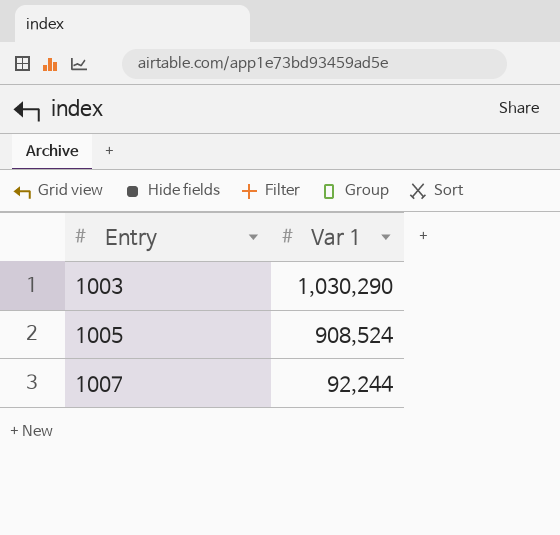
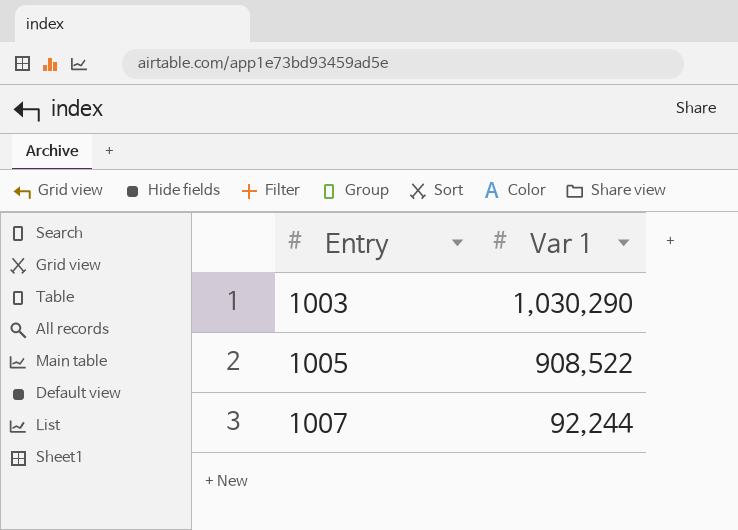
1005 | Var 1: 908,524 -> 908,522

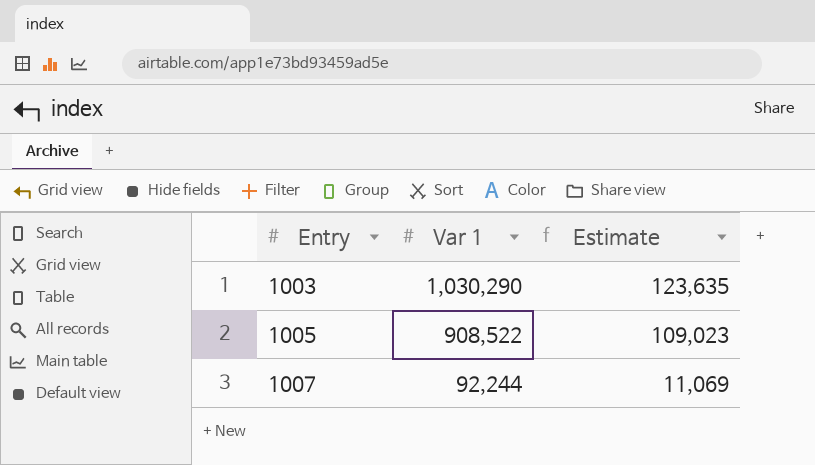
column Estimate | formula: none -> [Var 1] * 0.12

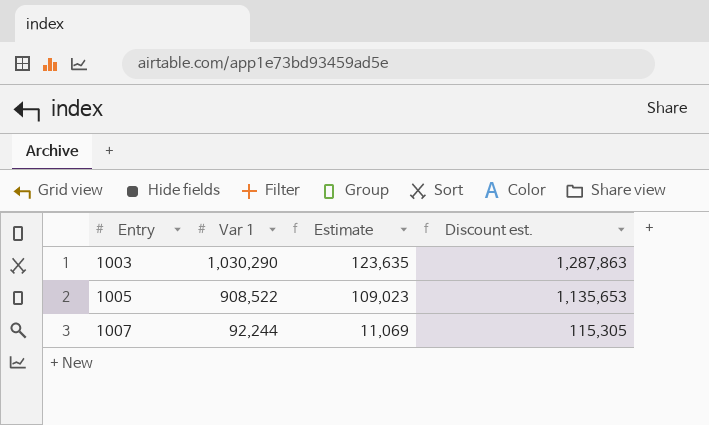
column Discount est. | formula: none -> [Var 1] * 1.25

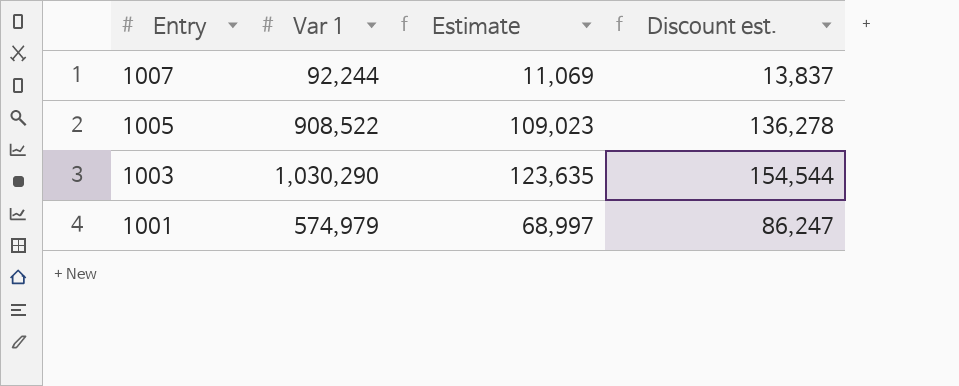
row order: Entry ascending -> Entry descending
column Discount est. | formula: [Var 1] * 1.25 -> [Var 1] * 0.15
row 1001: none -> 574,979 | 68,997 | 86,247

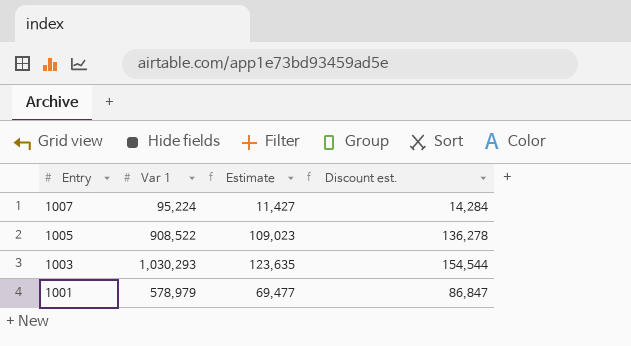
1007 | Var 1: 92,244 -> 95,224
1007 | Estimate: 11,069 -> 11,427
1007 | Discount est.: 13,837 -> 14,284
1003 | Var 1: 1,030,290 -> 1,030,293
1001 | Var 1: 574,979 -> 578,979
1001 | Estimate: 68,997 -> 69,477
1001 | Discount est.: 86,247 -> 86,847

